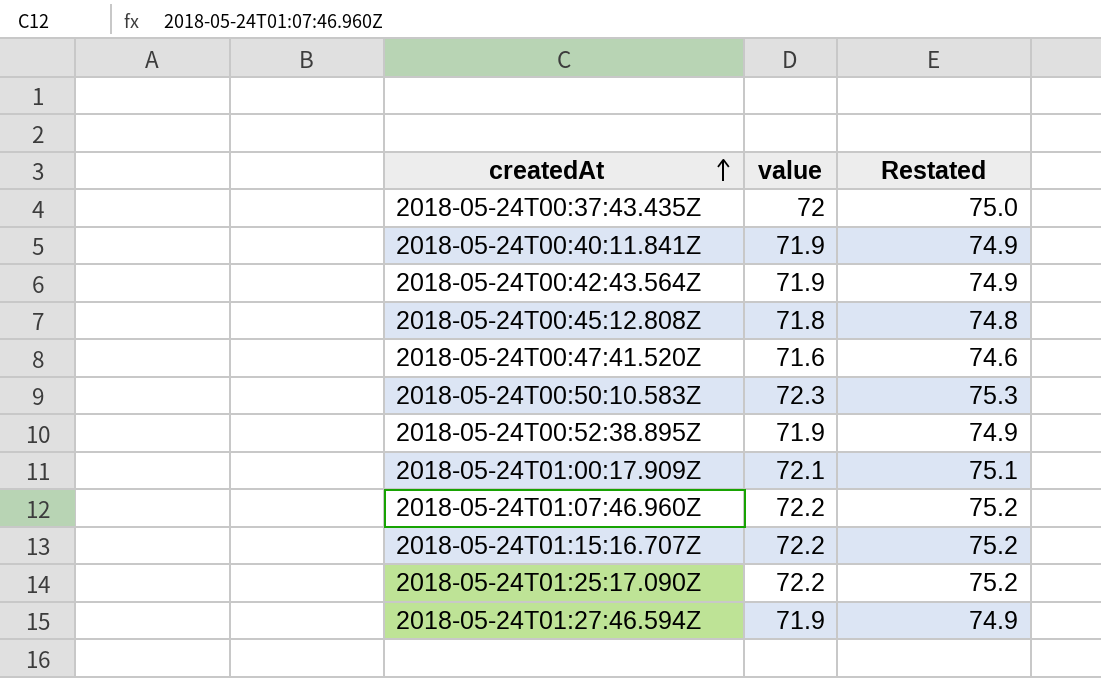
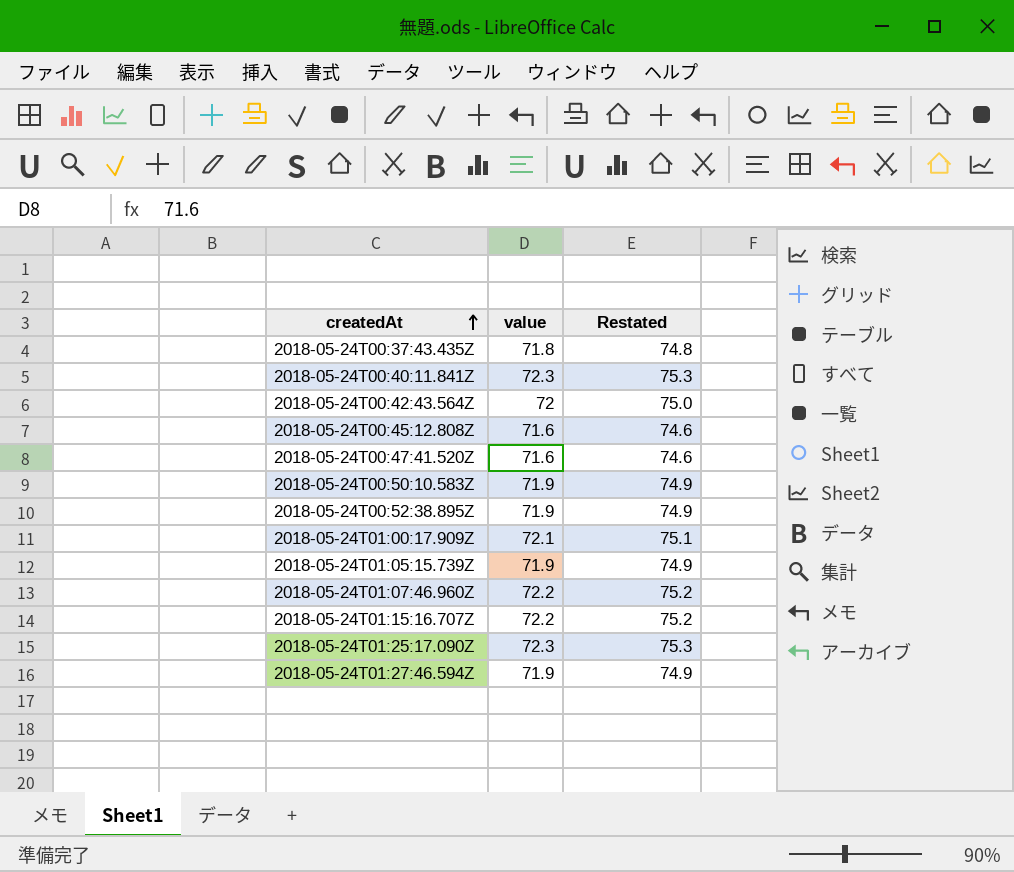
2018-05-24T00:37:43.435Z | value: 72 -> 71.8
2018-05-24T00:37:43.435Z | Restated: 75.0 -> 74.8
2018-05-24T00:40:11.841Z | value: 71.9 -> 72.3
2018-05-24T00:40:11.841Z | Restated: 74.9 -> 75.3
2018-05-24T00:42:43.564Z | value: 71.9 -> 72
2018-05-24T00:42:43.564Z | Restated: 74.9 -> 75.0
2018-05-24T00:45:12.808Z | value: 71.8 -> 71.6
2018-05-24T00:45:12.808Z | Restated: 74.8 -> 74.6
2018-05-24T00:50:10.583Z | value: 72.3 -> 71.9
2018-05-24T00:50:10.583Z | Restated: 75.3 -> 74.9
row 2018-05-24T01:05:15.739Z: none -> 71.9 | 74.9
2018-05-24T01:25:17.090Z | value: 72.2 -> 72.3
2018-05-24T01:25:17.090Z | Restated: 75.2 -> 75.3

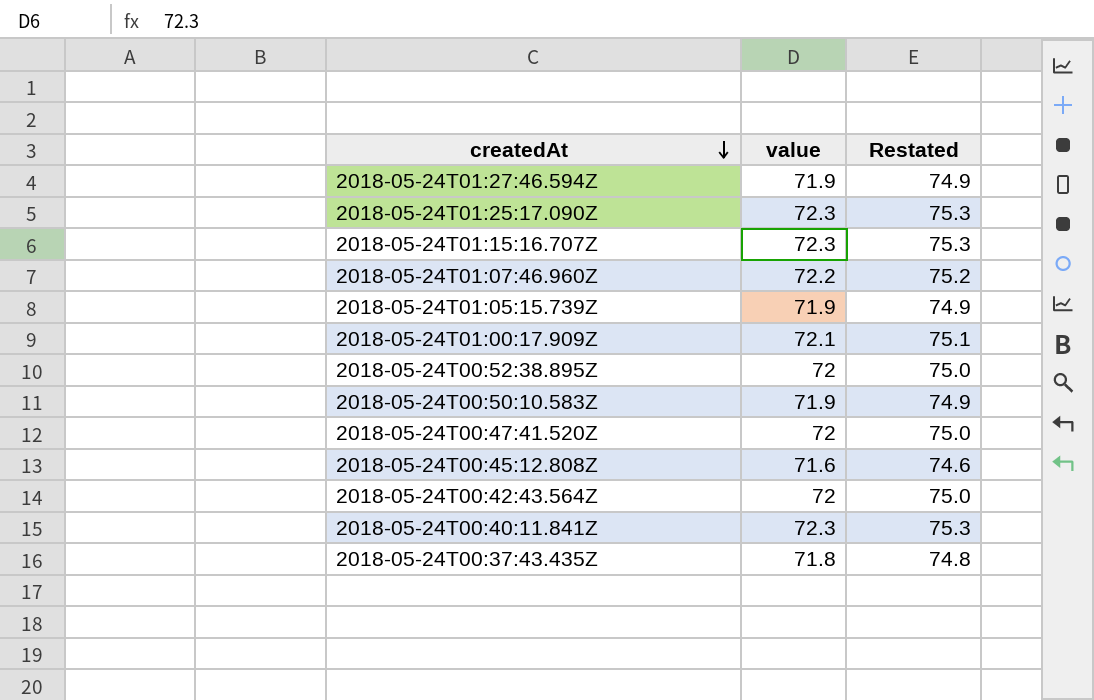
row order: createdAt ascending -> createdAt descending
2018-05-24T01:15:16.707Z | value: 72.2 -> 72.3
2018-05-24T01:15:16.707Z | Restated: 75.2 -> 75.3
2018-05-24T00:52:38.895Z | value: 71.9 -> 72
2018-05-24T00:52:38.895Z | Restated: 74.9 -> 75.0
2018-05-24T00:47:41.520Z | value: 71.6 -> 72
2018-05-24T00:47:41.520Z | Restated: 74.6 -> 75.0

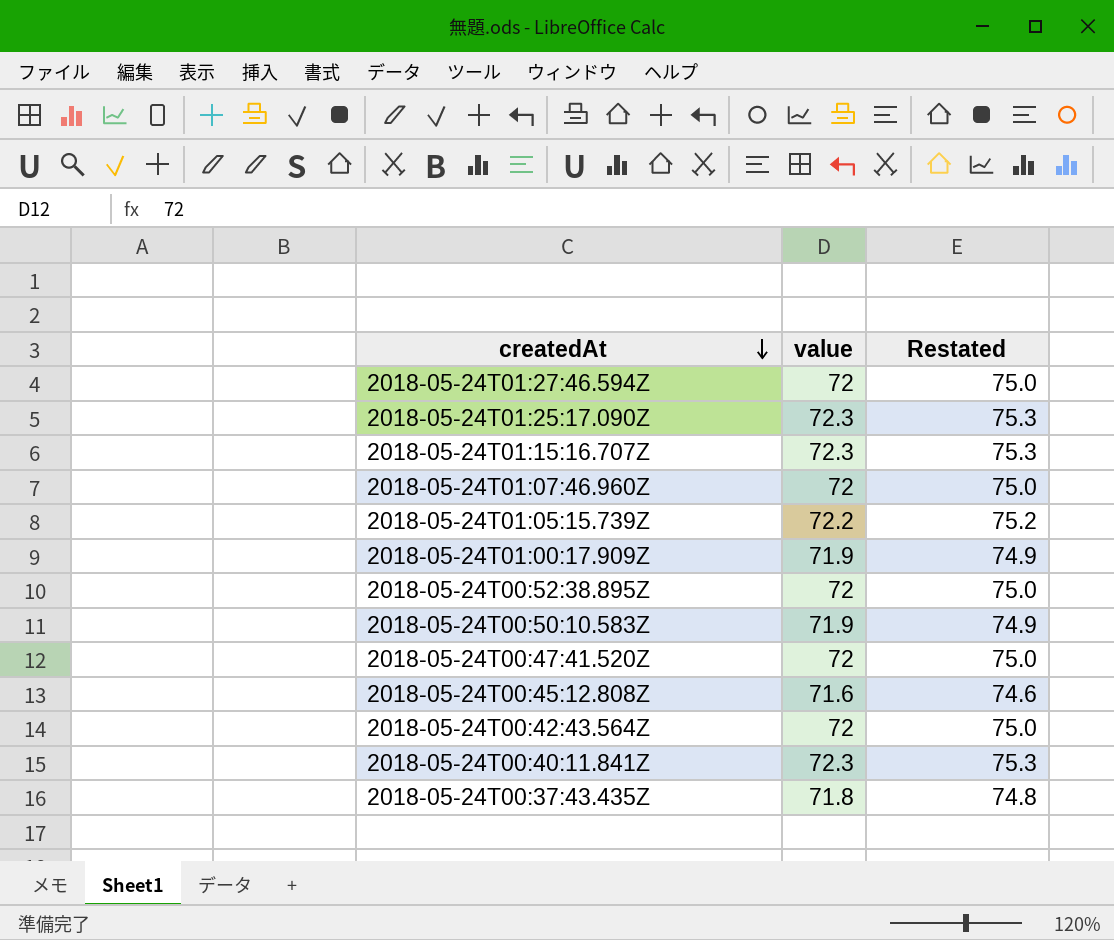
2018-05-24T01:27:46.594Z | value: 71.9 -> 72
2018-05-24T01:27:46.594Z | Restated: 74.9 -> 75.0
2018-05-24T01:07:46.960Z | value: 72.2 -> 72
2018-05-24T01:07:46.960Z | Restated: 75.2 -> 75.0
2018-05-24T01:05:15.739Z | value: 71.9 -> 72.2
2018-05-24T01:05:15.739Z | Restated: 74.9 -> 75.2
2018-05-24T01:00:17.909Z | value: 72.1 -> 71.9
2018-05-24T01:00:17.909Z | Restated: 75.1 -> 74.9

